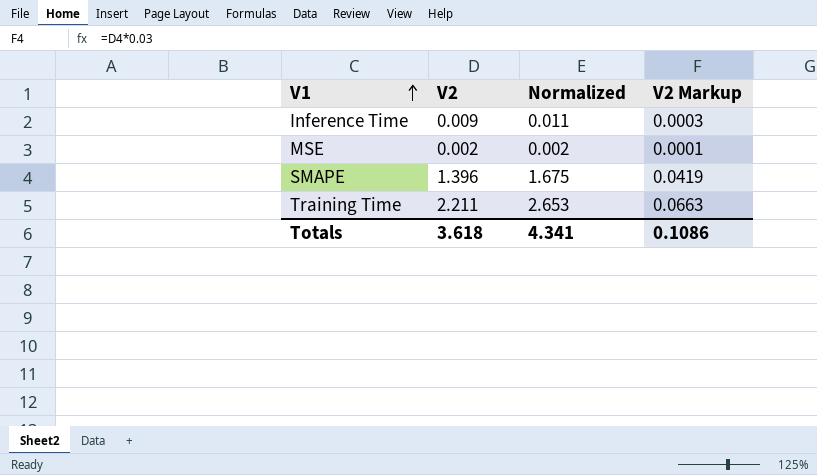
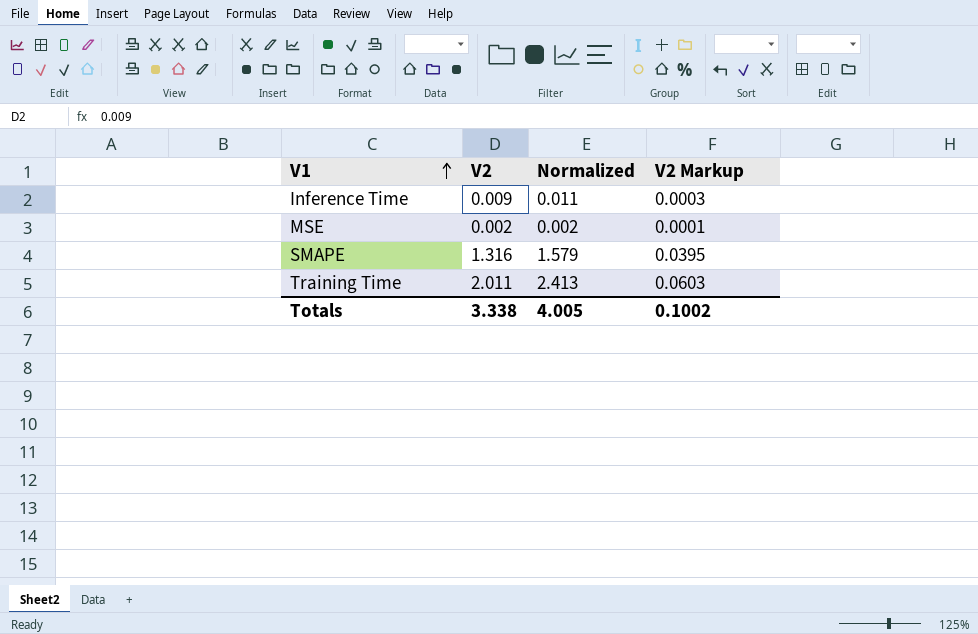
SMAPE | V2: 1.396 -> 1.316
SMAPE | Normalized: 1.675 -> 1.579
SMAPE | V2 Markup: 0.0419 -> 0.0395
Training Time | V2: 2.211 -> 2.011
Training Time | Normalized: 2.653 -> 2.413
Training Time | V2 Markup: 0.0663 -> 0.0603
Totals | V2: 3.618 -> 3.338
Totals | Normalized: 4.341 -> 4.005
Totals | V2 Markup: 0.1086 -> 0.1002

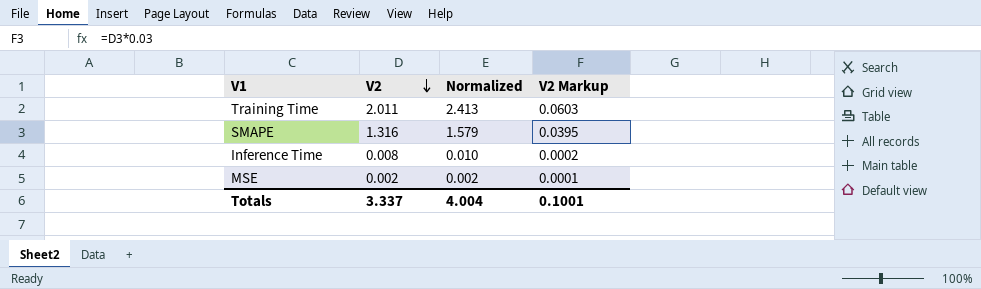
row order: V1 ascending -> V2 descending
Inference Time | V2: 0.009 -> 0.008
Inference Time | Normalized: 0.011 -> 0.010
Inference Time | V2 Markup: 0.0003 -> 0.0002
Totals | V2: 3.338 -> 3.337
Totals | Normalized: 4.005 -> 4.004
Totals | V2 Markup: 0.1002 -> 0.1001

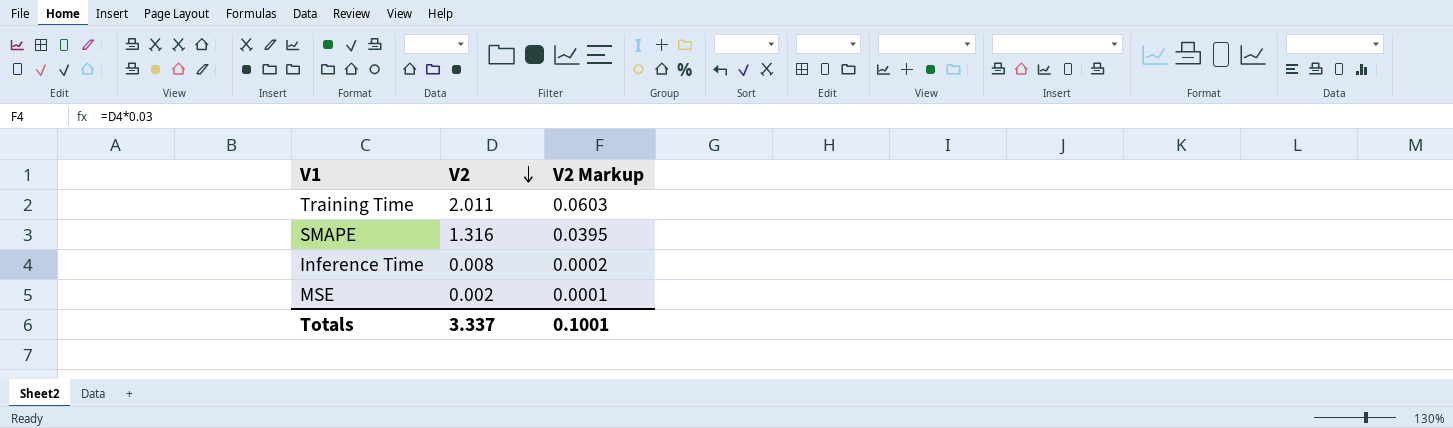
column Normalized | formula: [V2] * 1.2 -> none

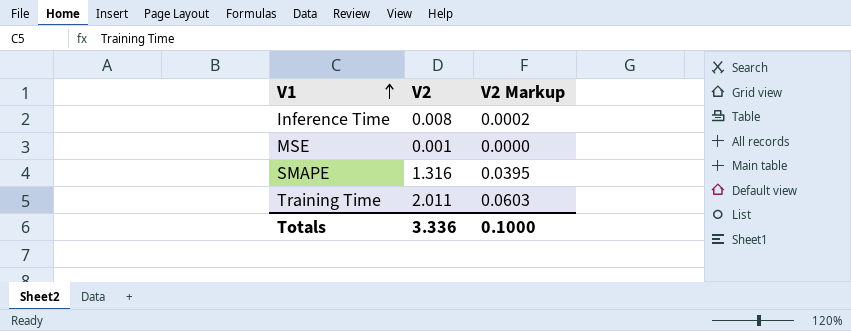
row order: V2 descending -> V1 ascending
MSE | V2: 0.002 -> 0.001
MSE | V2 Markup: 0.0001 -> 0.0000
Totals | V2: 3.337 -> 3.336
Totals | V2 Markup: 0.1001 -> 0.1000

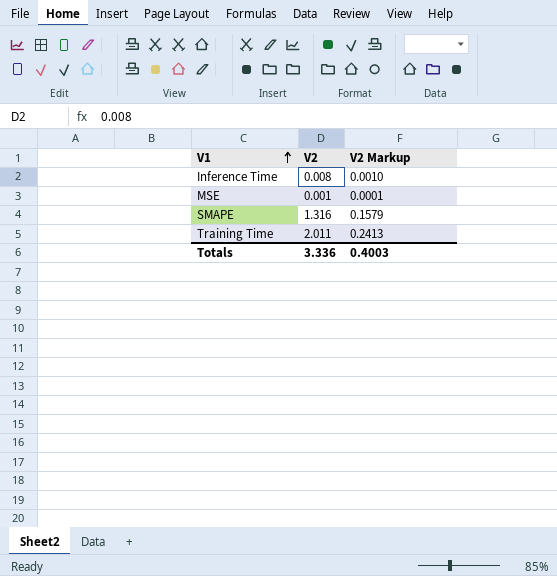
column V2 Markup | formula: [V2] * 0.03 -> [V2] * 0.12
Totals | V2 Markup: 0.1000 -> 0.4003

